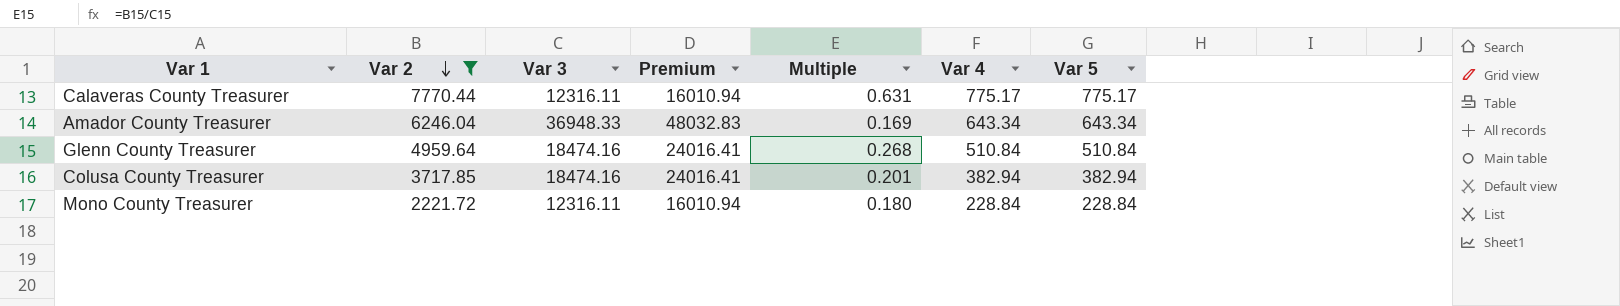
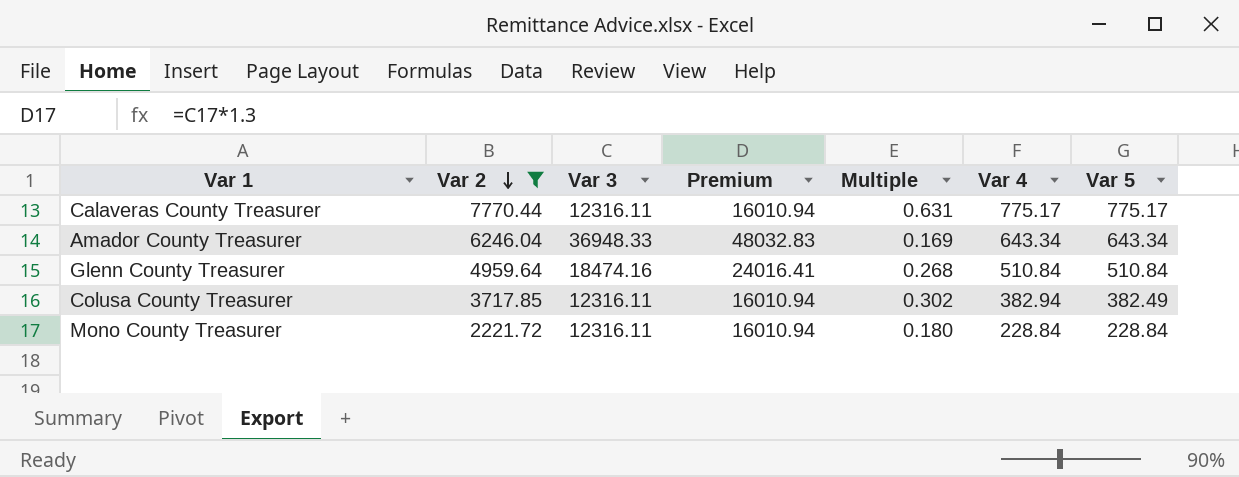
Colusa County Treasurer | Var 3: 18474.16 -> 12316.11
Colusa County Treasurer | Premium: 24016.41 -> 16010.94
Colusa County Treasurer | Multiple: 0.201 -> 0.302
Colusa County Treasurer | Var 5: 382.94 -> 382.49

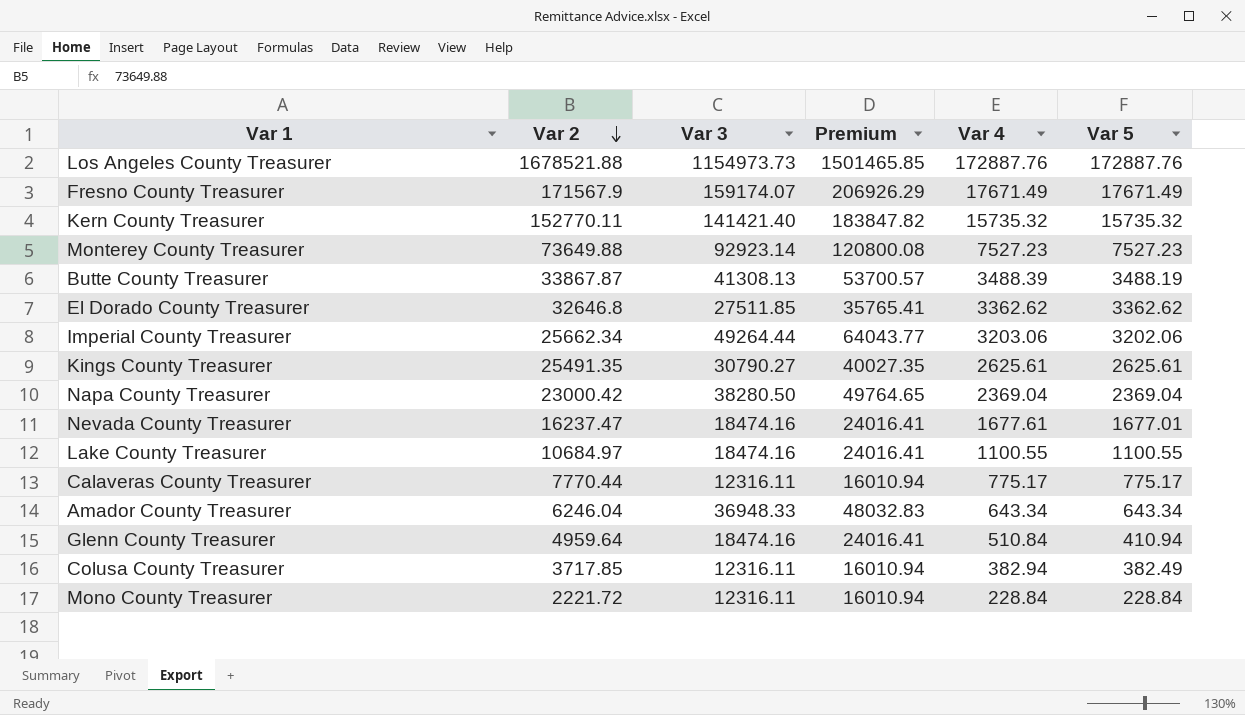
filter: Var 2 <= 7770.44 -> none
column Multiple | formula: [Var 2] / [Var 3] -> none
Glenn County Treasurer | Var 5: 510.84 -> 410.94

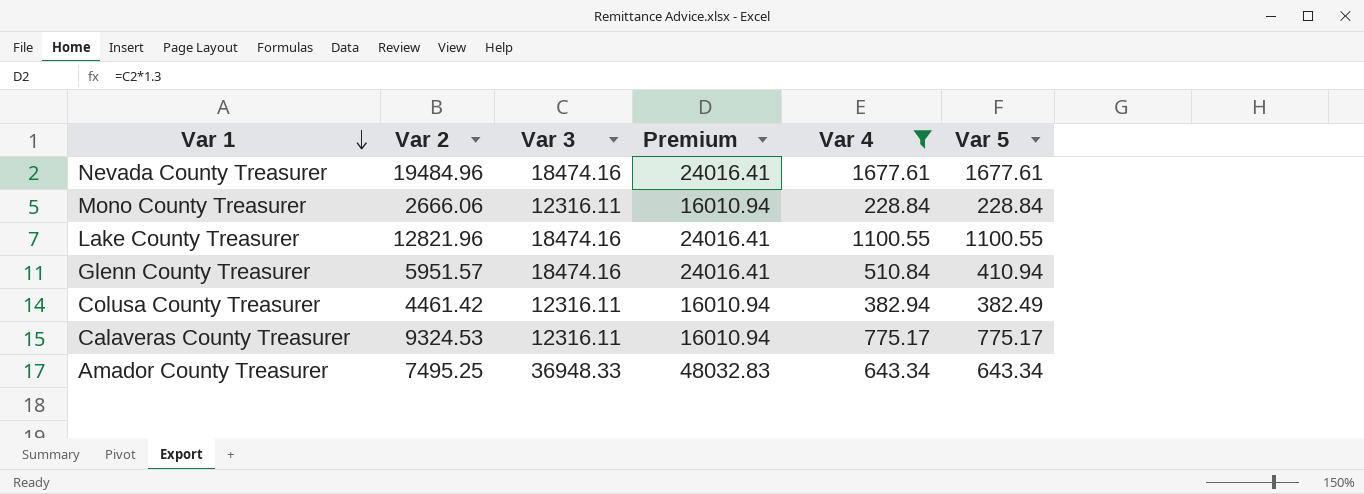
filter: none -> Var 4 <= 1677.61
row order: Var 2 descending -> Var 1 descending
Nevada County Treasurer | Var 2: 16237.47 -> 19484.96
Nevada County Treasurer | Var 5: 1677.01 -> 1677.61
Mono County Treasurer | Var 2: 2221.72 -> 2666.06
Lake County Treasurer | Var 2: 10684.97 -> 12821.96
Glenn County Treasurer | Var 2: 4959.64 -> 5951.57
Colusa County Treasurer | Var 2: 3717.85 -> 4461.42
Calaveras County Treasurer | Var 2: 7770.44 -> 9324.53
Amador County Treasurer | Var 2: 6246.04 -> 7495.25

